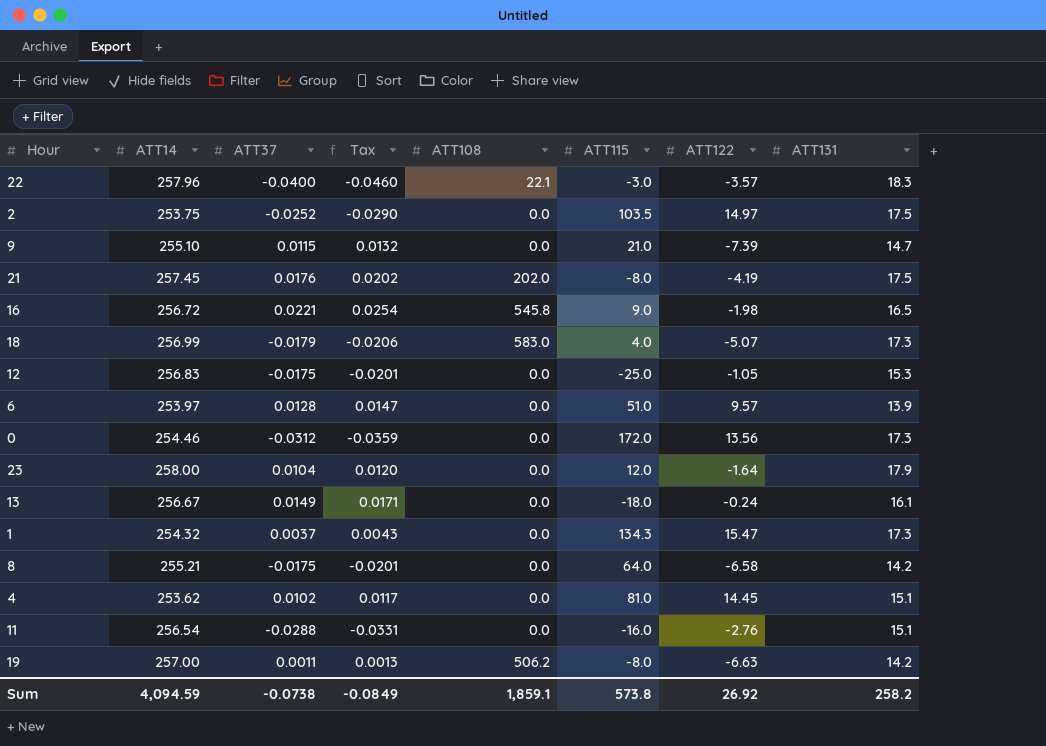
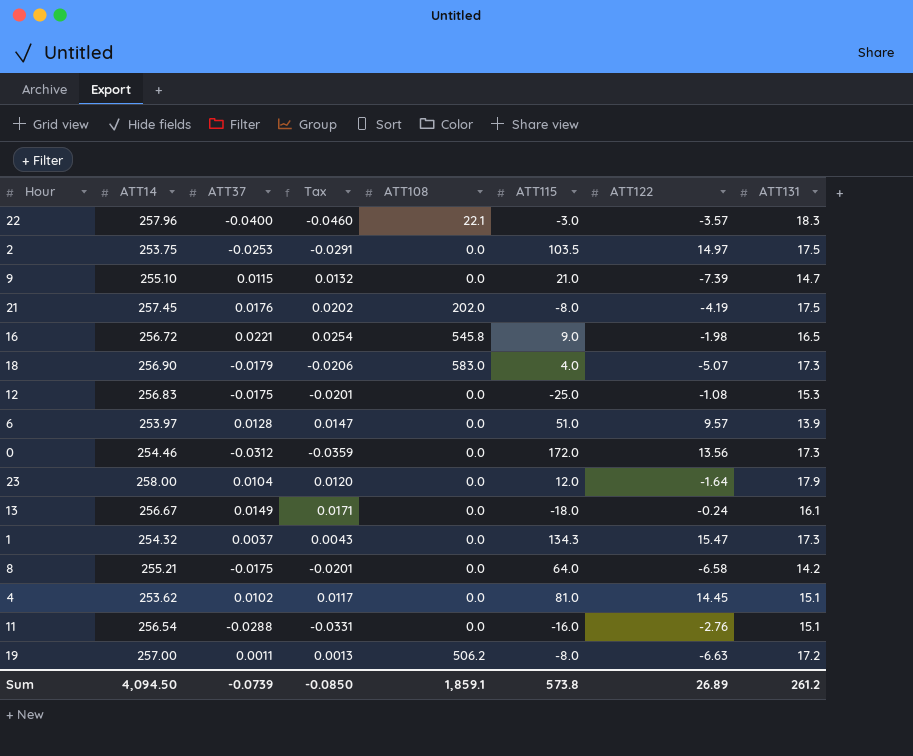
2 | ATT37: -0.0252 -> -0.0253
2 | Tax: -0.0290 -> -0.0291
18 | ATT14: 256.99 -> 256.90
12 | ATT122: -1.05 -> -1.08
19 | ATT131: 14.2 -> 17.2
Sum | ATT14: 4,094.59 -> 4,094.50
Sum | ATT37: -0.0738 -> -0.0739
Sum | Tax: -0.0849 -> -0.0850
Sum | ATT122: 26.92 -> 26.89
Sum | ATT131: 258.2 -> 261.2

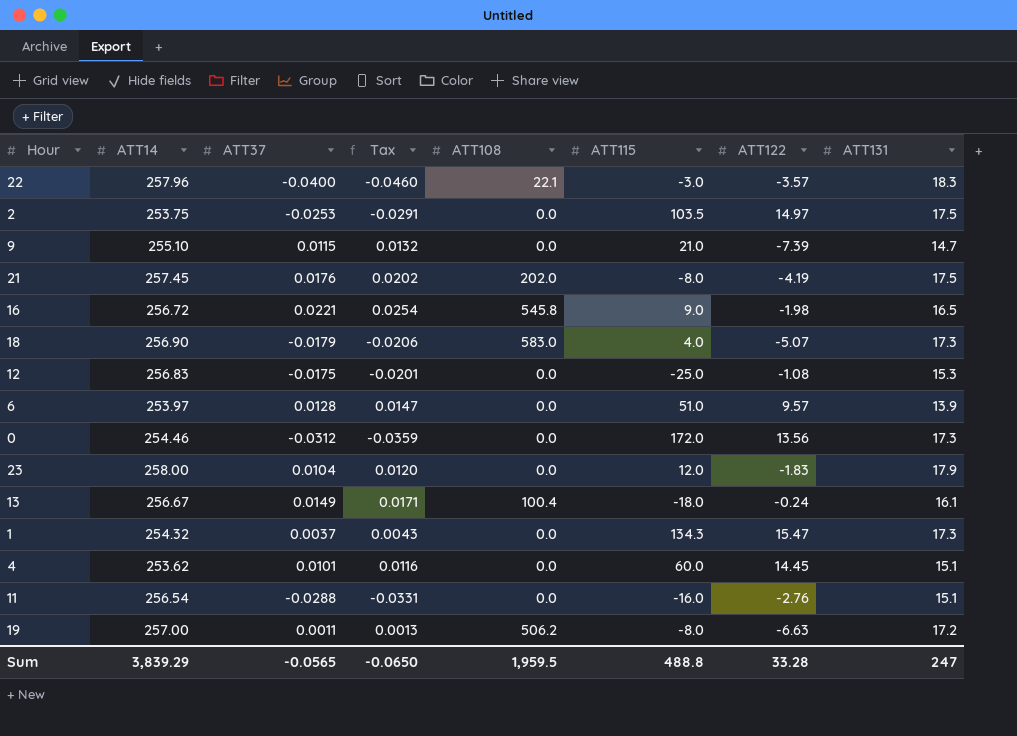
row 8: 255.21 | -0.0175 | -0.0201 | 0.0 | 64.0 | -6.58 | 14.2 -> none
23 | ATT122: -1.64 -> -1.83
13 | ATT108: 0.0 -> 100.4
4 | ATT37: 0.0102 -> 0.0101
4 | Tax: 0.0117 -> 0.0116
4 | ATT115: 81.0 -> 60.0
Sum | ATT14: 4,094.50 -> 3,839.29
Sum | ATT37: -0.0739 -> -0.0565
Sum | Tax: -0.0850 -> -0.0650
Sum | ATT108: 1,859.1 -> 1,959.5
Sum | ATT115: 573.8 -> 488.8
Sum | ATT122: 26.89 -> 33.28
Sum | ATT131: 261.2 -> 247

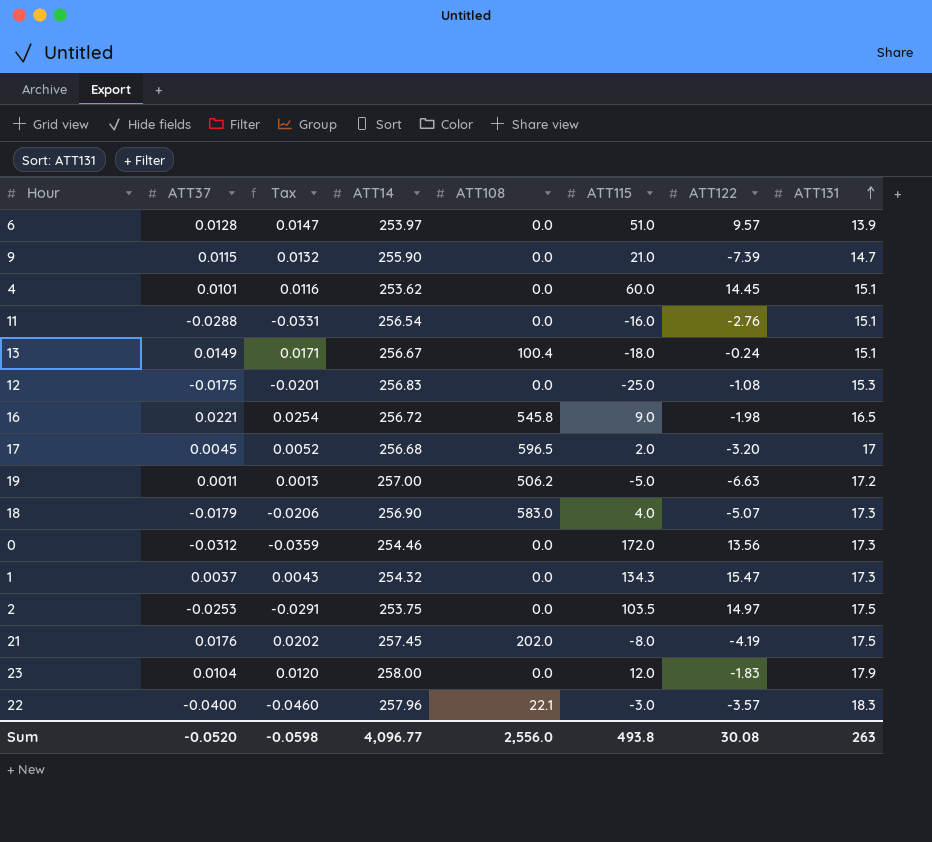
row order: none -> ATT131 ascending
column ATT14 | position: 2 -> 4
9 | ATT14: 255.10 -> 255.90
13 | ATT131: 16.1 -> 15.1
row 17: none -> 0.0045 | 0.0052 | 256.68 | 596.5 | 2.0 | -3.20 | 17
19 | ATT115: -8.0 -> -5.0
Sum | ATT37: -0.0565 -> -0.0520
Sum | Tax: -0.0650 -> -0.0598
Sum | ATT14: 3,839.29 -> 4,096.77
Sum | ATT108: 1,959.5 -> 2,556.0
Sum | ATT115: 488.8 -> 493.8
Sum | ATT122: 33.28 -> 30.08
Sum | ATT131: 247 -> 263

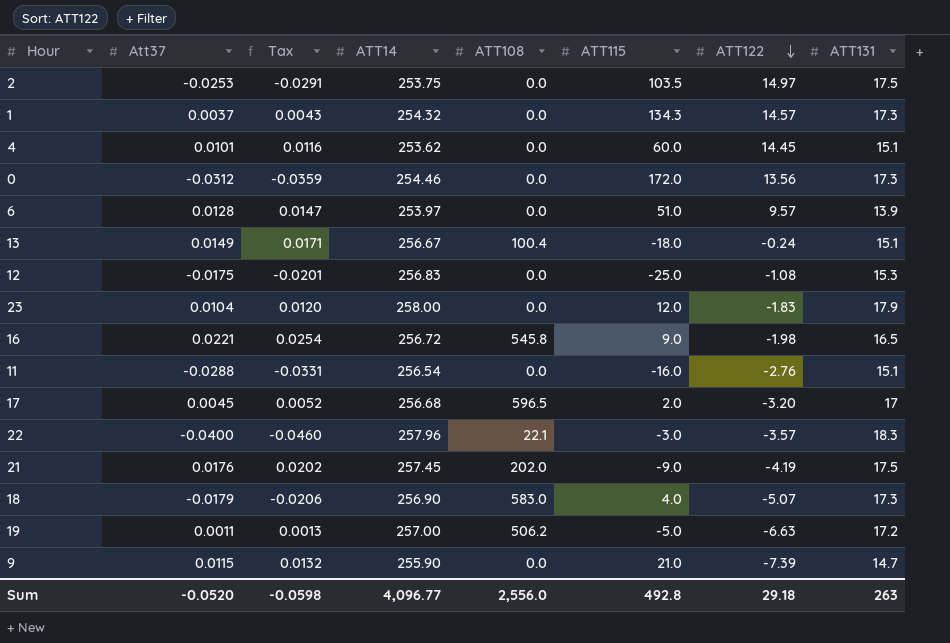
row order: ATT131 ascending -> ATT122 descending
column name: ATT37 -> Att37
1 | ATT122: 15.47 -> 14.57
21 | ATT115: -8.0 -> -9.0
Sum | ATT115: 493.8 -> 492.8
Sum | ATT122: 30.08 -> 29.18

